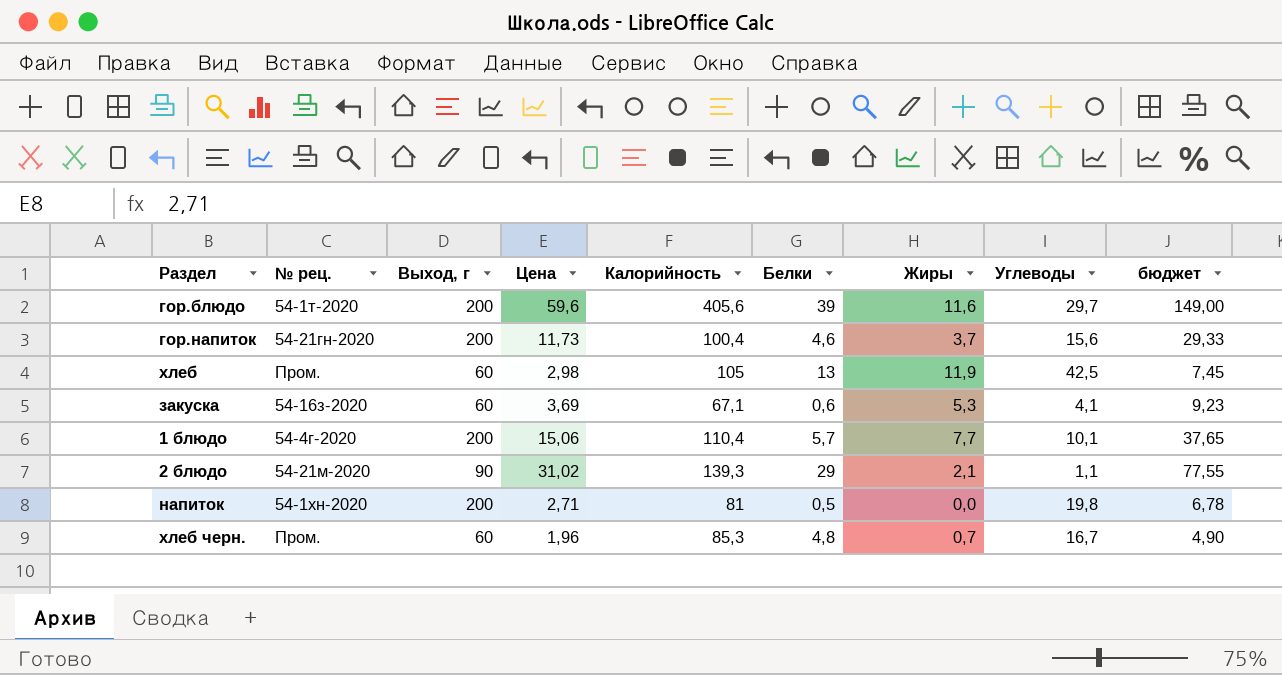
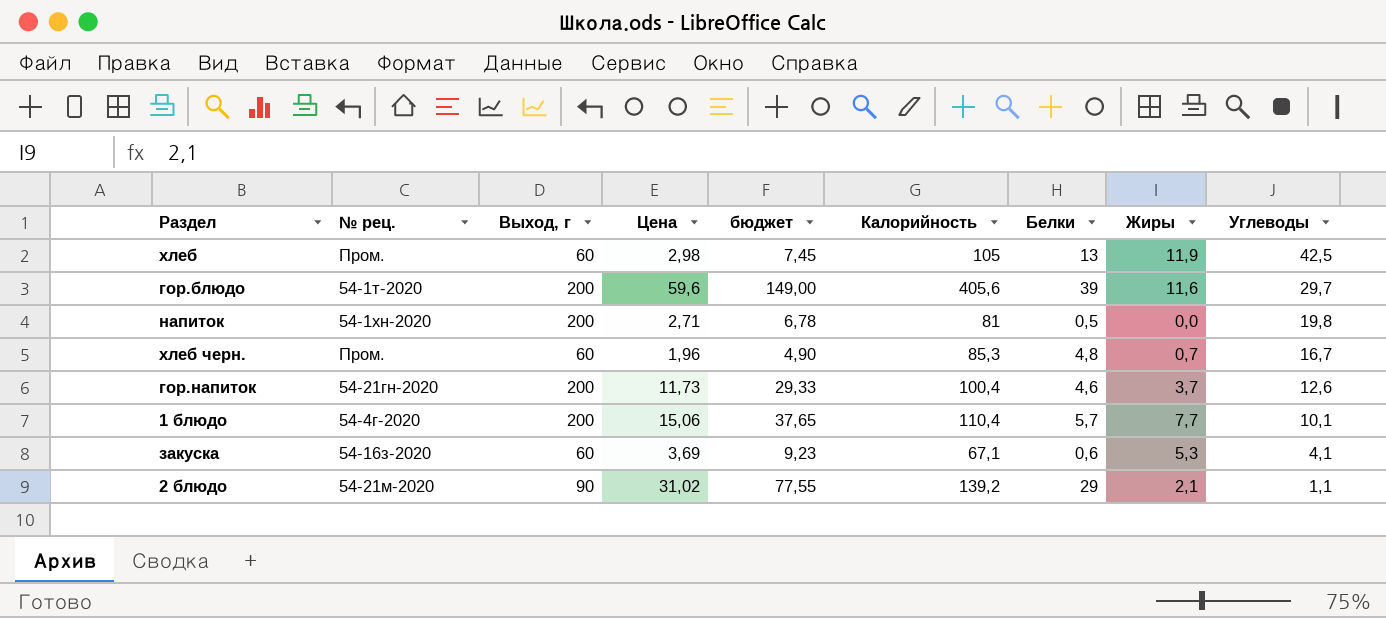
row order: none -> Углеводы descending
column бюджет | position: 9 -> 5
гор.напиток | Углеводы: 15,6 -> 12,6
2 блюдо | Калорийность: 139,3 -> 139,2

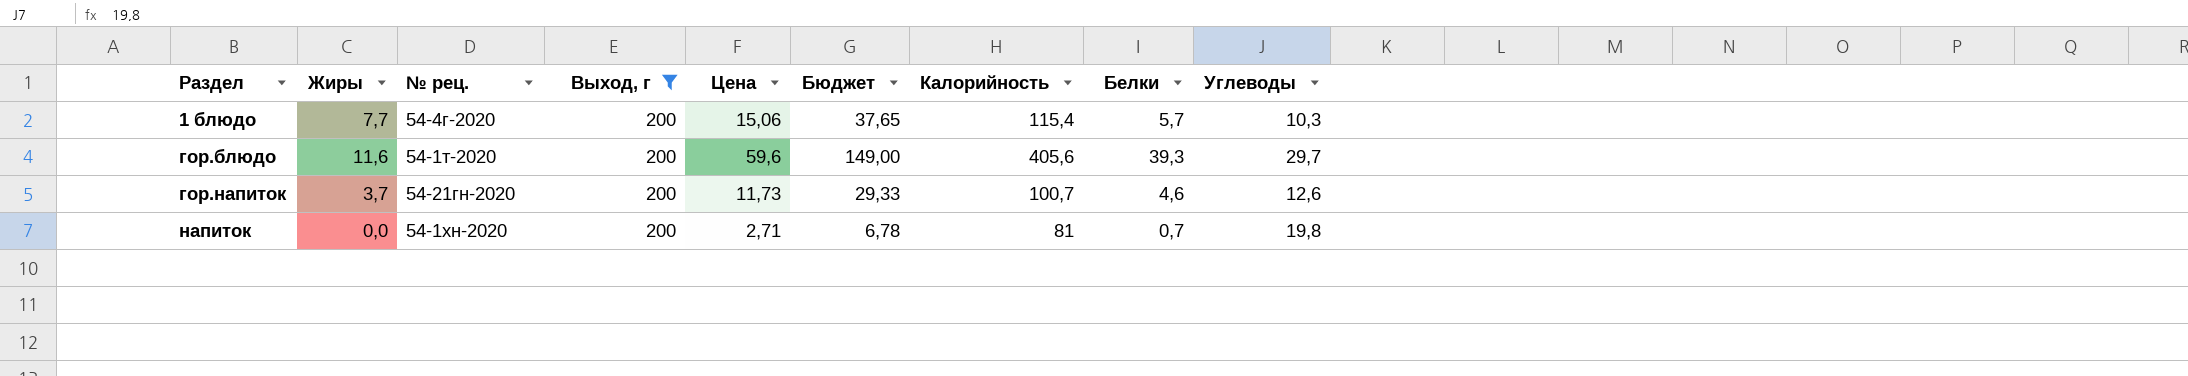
filter: none -> Выход, г = 200
row order: Углеводы descending -> Раздел ascending
column Жиры | position: 8 -> 2
column name: бюджет -> Бюджет
1 блюдо | Калорийность: 110,4 -> 115,4
1 блюдо | Углеводы: 10,1 -> 10,3
гор.блюдо | Белки: 39 -> 39,3
гор.напиток | Калорийность: 100,4 -> 100,7
напиток | Белки: 0,5 -> 0,7

